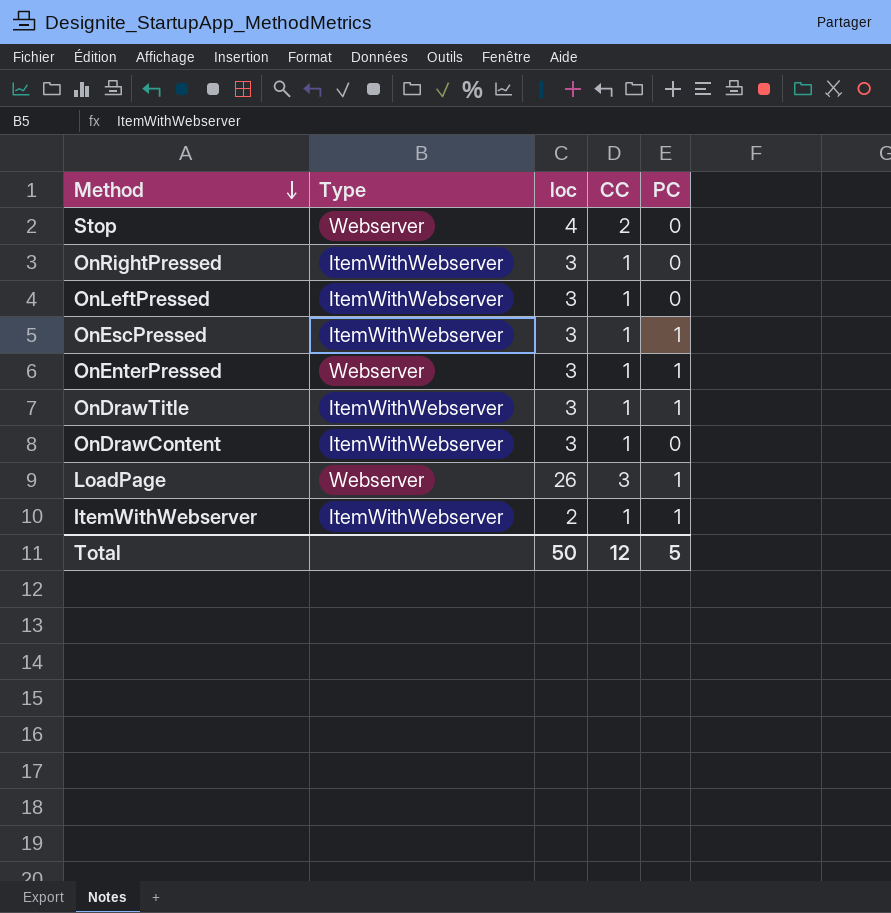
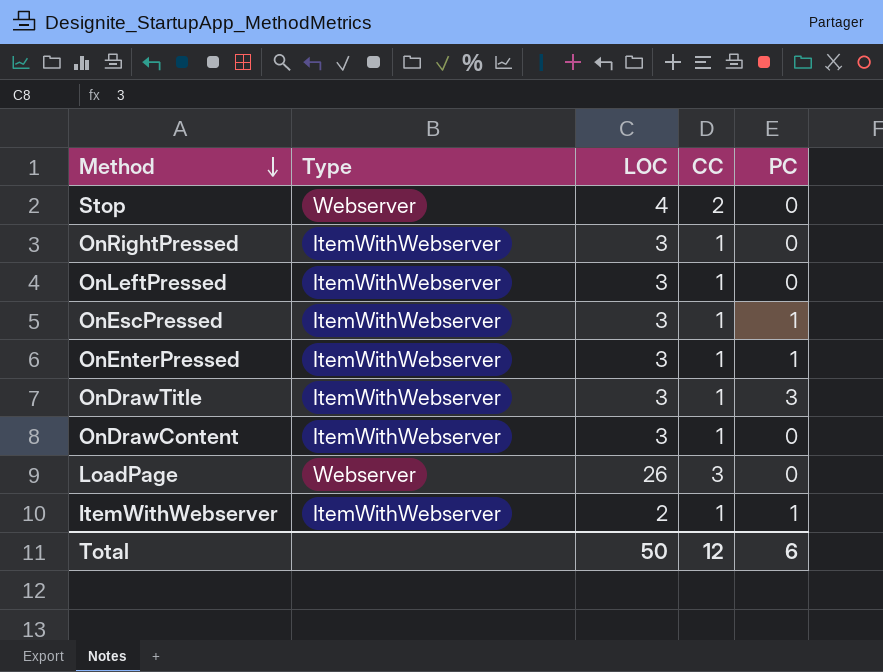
column name: loc -> LOC
OnEnterPressed | Type: Webserver -> ItemWithWebserver
OnDrawTitle | PC: 1 -> 3
LoadPage | PC: 1 -> 0
Total | PC: 5 -> 6

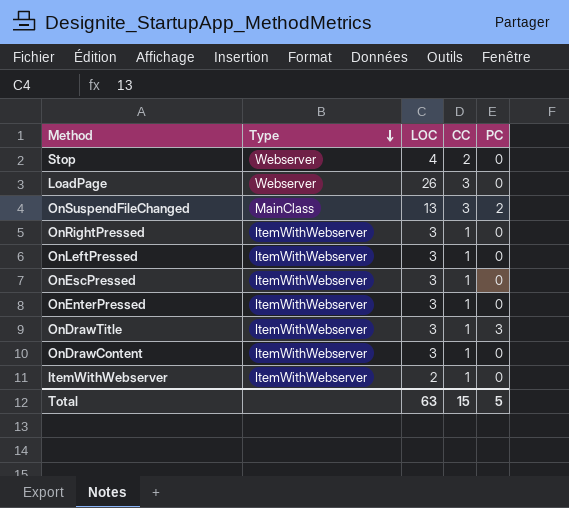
row order: Method descending -> Type descending
row OnSuspendFileChanged: none -> MainClass | 13 | 3 | 2
OnEscPressed | PC: 1 -> 0
OnEnterPressed | PC: 1 -> 0
ItemWithWebserver | PC: 1 -> 0
Total | LOC: 50 -> 63
Total | CC: 12 -> 15
Total | PC: 6 -> 5

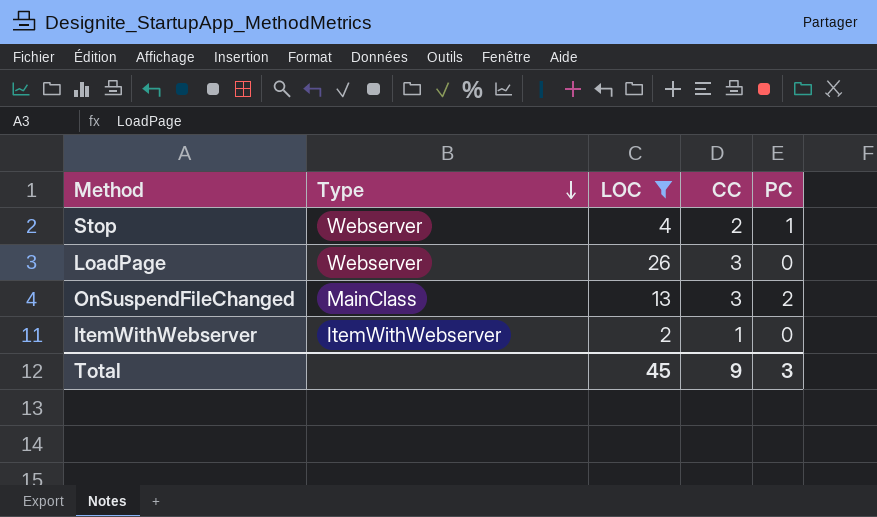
filter: none -> LOC != 3
Stop | PC: 0 -> 1
Total | LOC: 63 -> 45
Total | CC: 15 -> 9
Total | PC: 5 -> 3

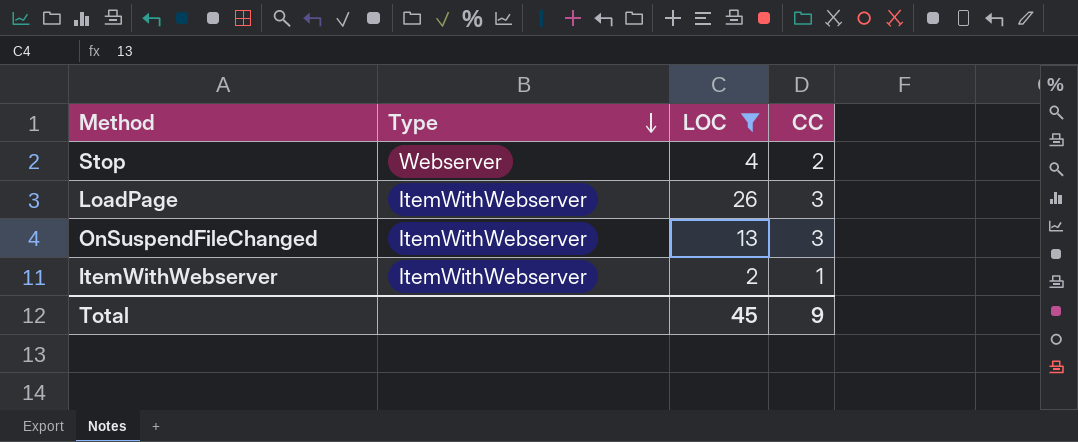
column PC | position: 5 -> none
LoadPage | Type: Webserver -> ItemWithWebserver
OnSuspendFileChanged | Type: MainClass -> ItemWithWebserver

